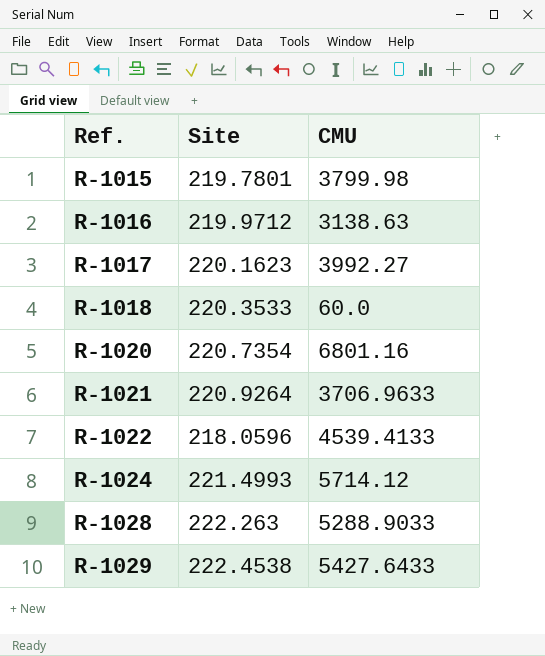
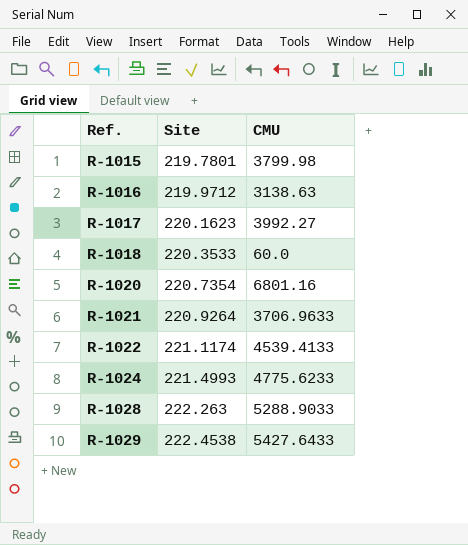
R-1022 | Site: 218.0596 -> 221.1174
R-1024 | CMU: 5714.12 -> 4775.6233

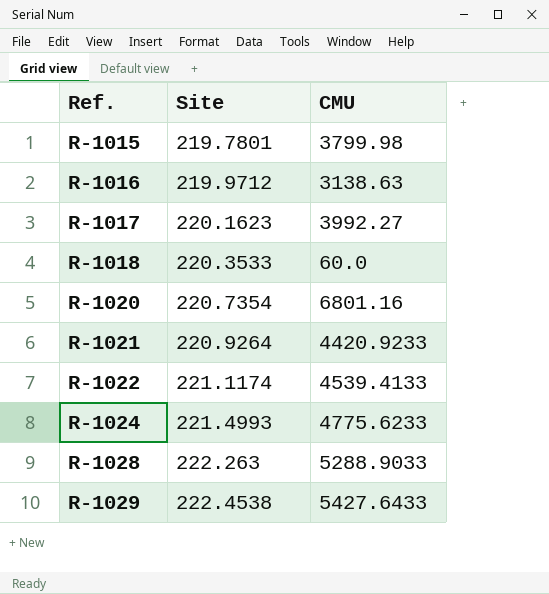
R-1021 | CMU: 3706.9633 -> 4420.9233

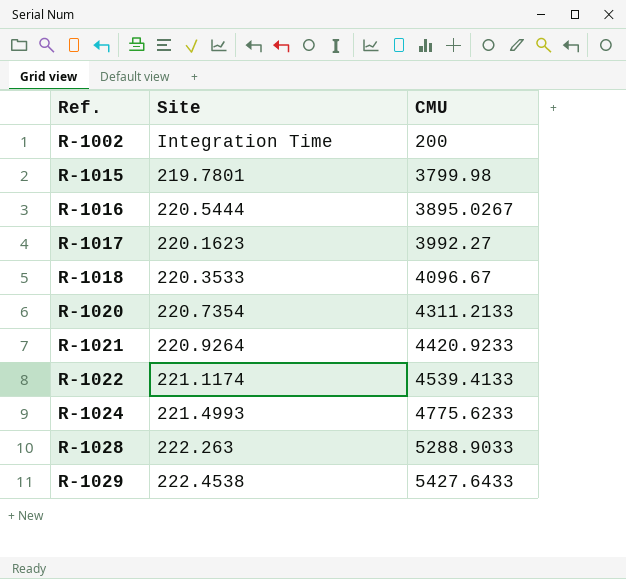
row R-1002: none -> Integration Time | 200
R-1016 | Site: 219.9712 -> 220.5444
R-1016 | CMU: 3138.63 -> 3895.0267
R-1018 | CMU: 60.0 -> 4096.67
R-1020 | CMU: 6801.16 -> 4311.2133

